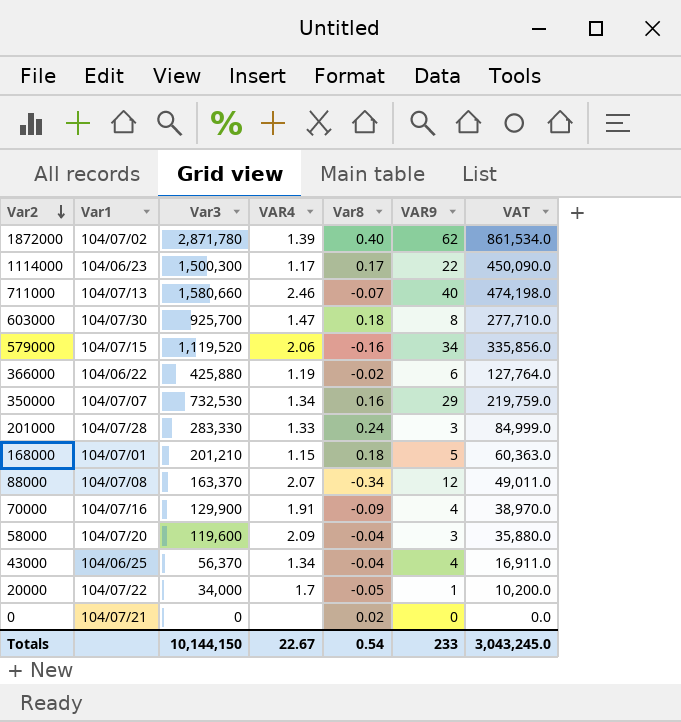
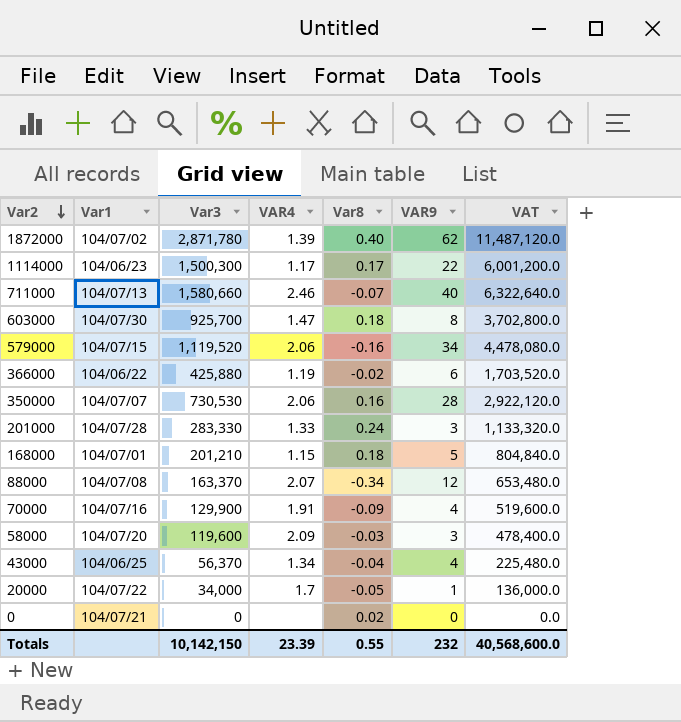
column VAT | formula: [Var3] * 0.3 -> [Var3] * 4
350000 | Var3: 732,530 -> 730,530
350000 | VAR4: 1.34 -> 2.06
350000 | VAR9: 29 -> 28
58000 | Var8: -0.04 -> -0.03
Totals | Var3: 10,144,150 -> 10,142,150
Totals | VAR4: 22.67 -> 23.39
Totals | Var8: 0.54 -> 0.55
Totals | VAR9: 233 -> 232
Totals | VAT: 3,043,245.0 -> 40,568,600.0

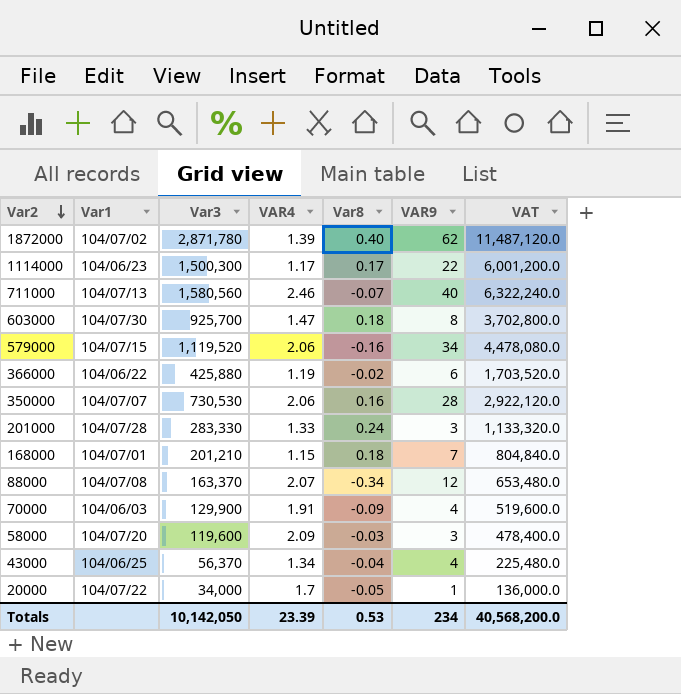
row 0: 104/07/21 | 0 | none | 0.02 | 0 | 0.0 -> none
711000 | Var3: 1,580,660 -> 1,580,560
711000 | VAT: 6,322,640.0 -> 6,322,240.0
168000 | VAR9: 5 -> 7
70000 | Var1: 104/07/16 -> 104/06/03
Totals | Var3: 10,142,150 -> 10,142,050
Totals | Var8: 0.55 -> 0.53
Totals | VAR9: 232 -> 234
Totals | VAT: 40,568,600.0 -> 40,568,200.0

